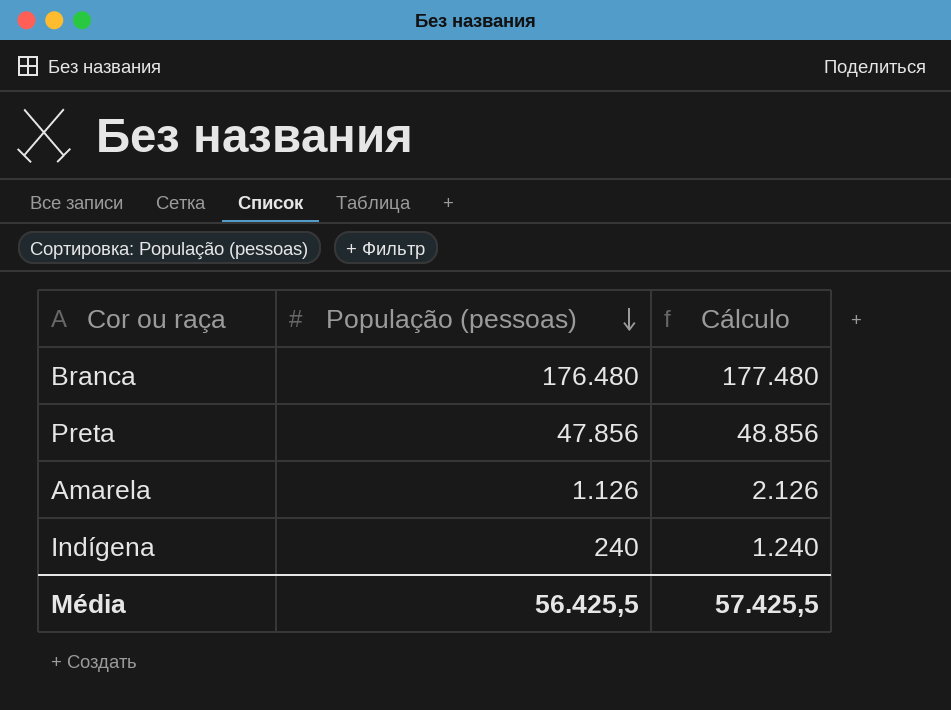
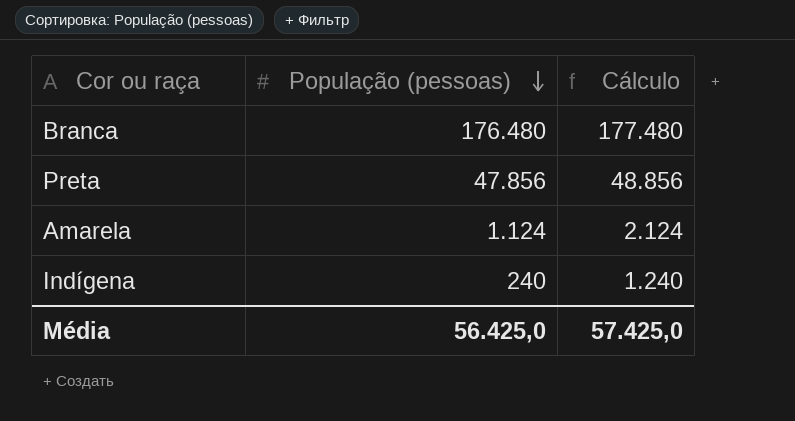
Amarela | População (pessoas): 1.126 -> 1.124
Amarela | Cálculo: 2.126 -> 2.124
Média | População (pessoas): 56.425,5 -> 56.425,0
Média | Cálculo: 57.425,5 -> 57.425,0

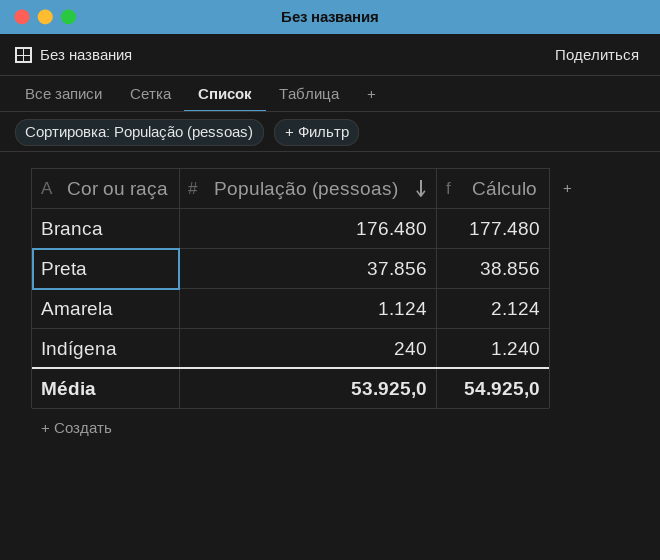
Preta | População (pessoas): 47.856 -> 37.856
Preta | Cálculo: 48.856 -> 38.856
Média | População (pessoas): 56.425,0 -> 53.925,0
Média | Cálculo: 57.425,0 -> 54.925,0

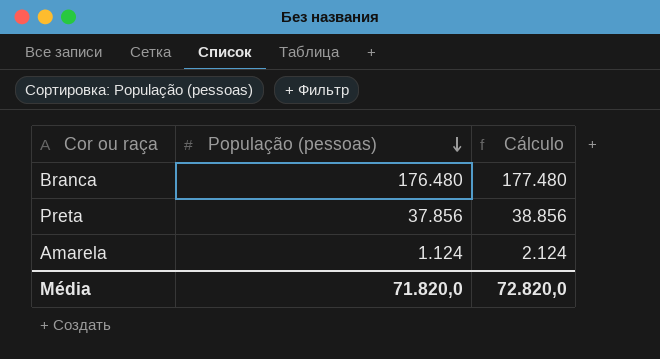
row Indígena: 240 | 1.240 -> none
Média | População (pessoas): 53.925,0 -> 71.820,0
Média | Cálculo: 54.925,0 -> 72.820,0

